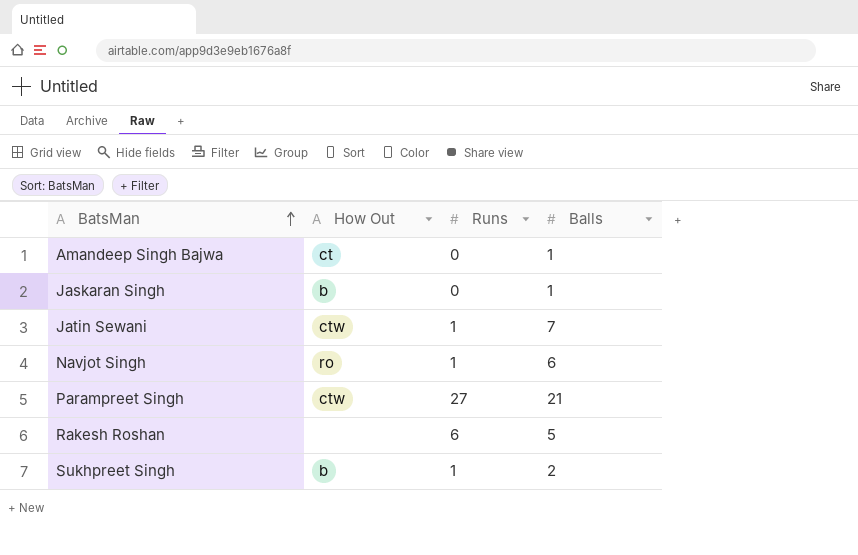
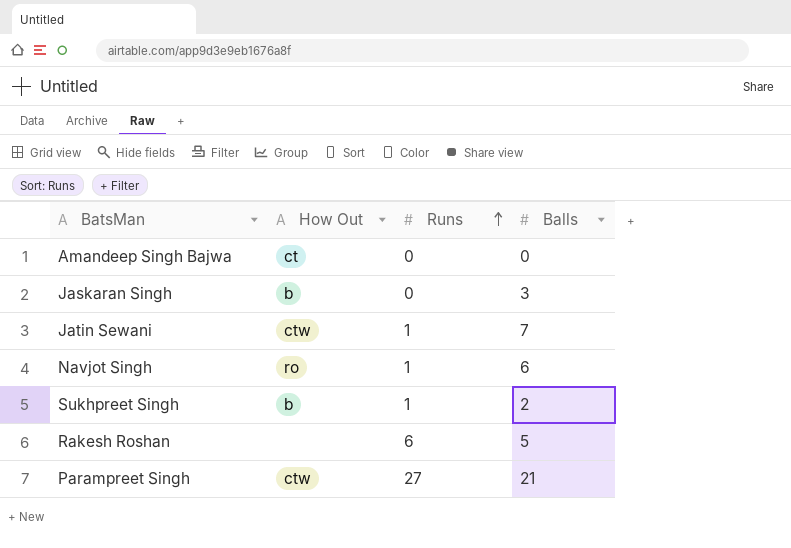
row order: BatsMan ascending -> Runs ascending
Amandeep Singh Bajwa | Balls: 1 -> 0
Jaskaran Singh | Balls: 1 -> 3

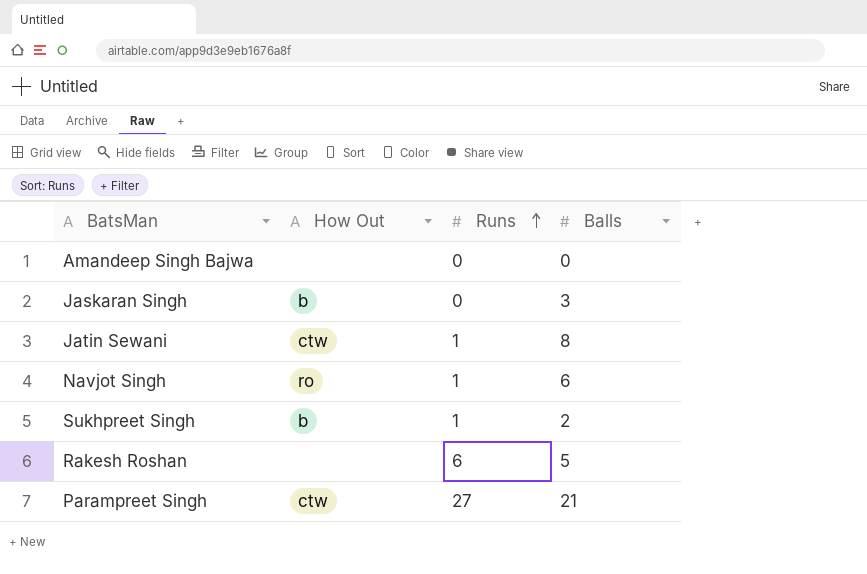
Amandeep Singh Bajwa | How Out: ct -> none
Jatin Sewani | Balls: 7 -> 8

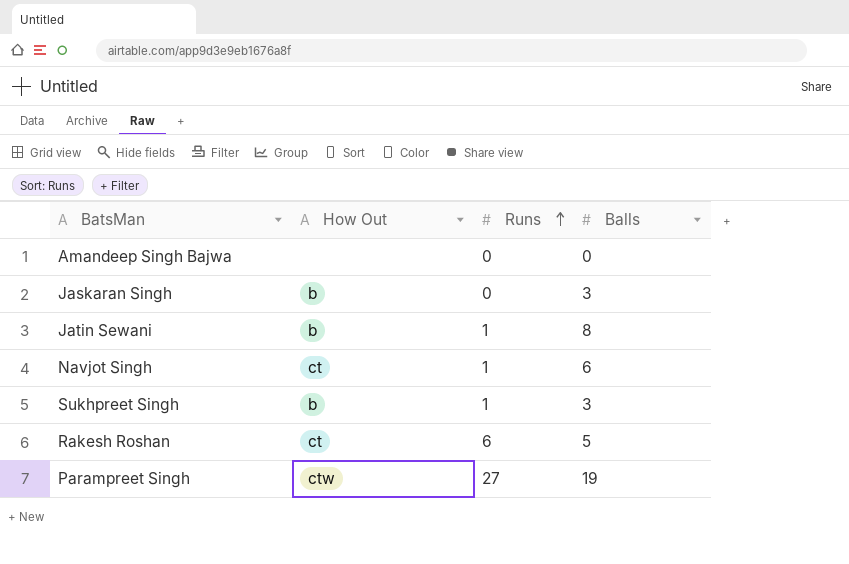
Jatin Sewani | How Out: ctw -> b
Navjot Singh | How Out: ro -> ct
Sukhpreet Singh | Balls: 2 -> 3
Rakesh Roshan | How Out: none -> ct
Parampreet Singh | Balls: 21 -> 19

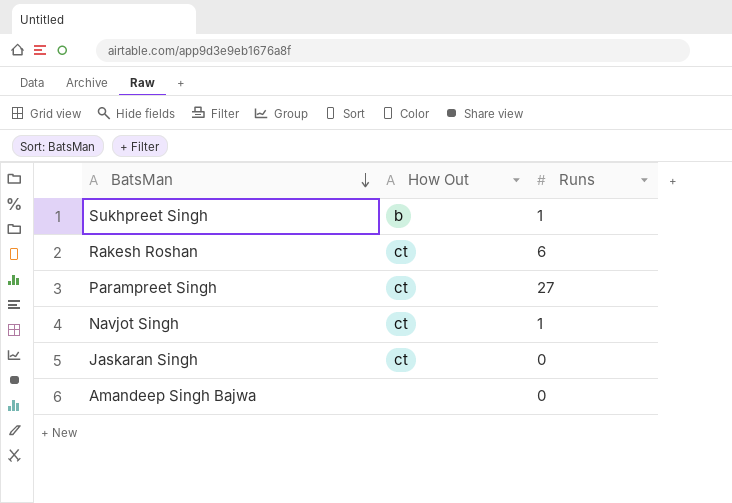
row order: Runs ascending -> BatsMan descending
column Balls | position: 4 -> none
row Jatin Sewani: b | 1 | 8 -> none
Parampreet Singh | How Out: ctw -> ct
Jaskaran Singh | How Out: b -> ct

